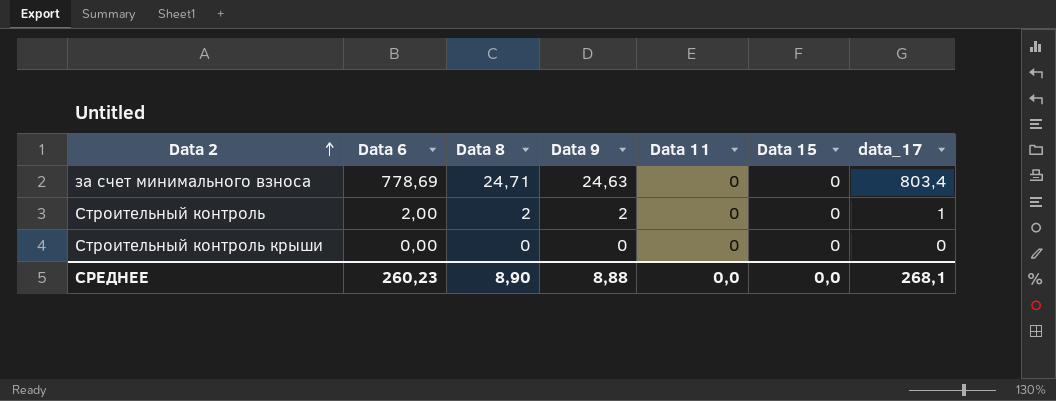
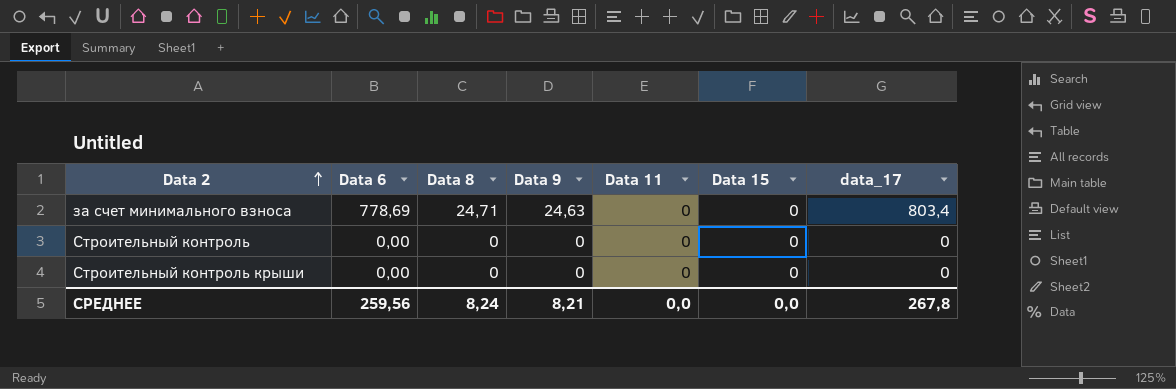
Строительный контроль | Data 6: 2,00 -> 0,00
Строительный контроль | Data 8: 2 -> 0
Строительный контроль | Data 9: 2 -> 0
Строительный контроль | data_17: 1 -> 0
СРЕДНЕЕ | Data 6: 260,23 -> 259,56
СРЕДНЕЕ | Data 8: 8,90 -> 8,24
СРЕДНЕЕ | Data 9: 8,88 -> 8,21
СРЕДНЕЕ | data_17: 268,1 -> 267,8

